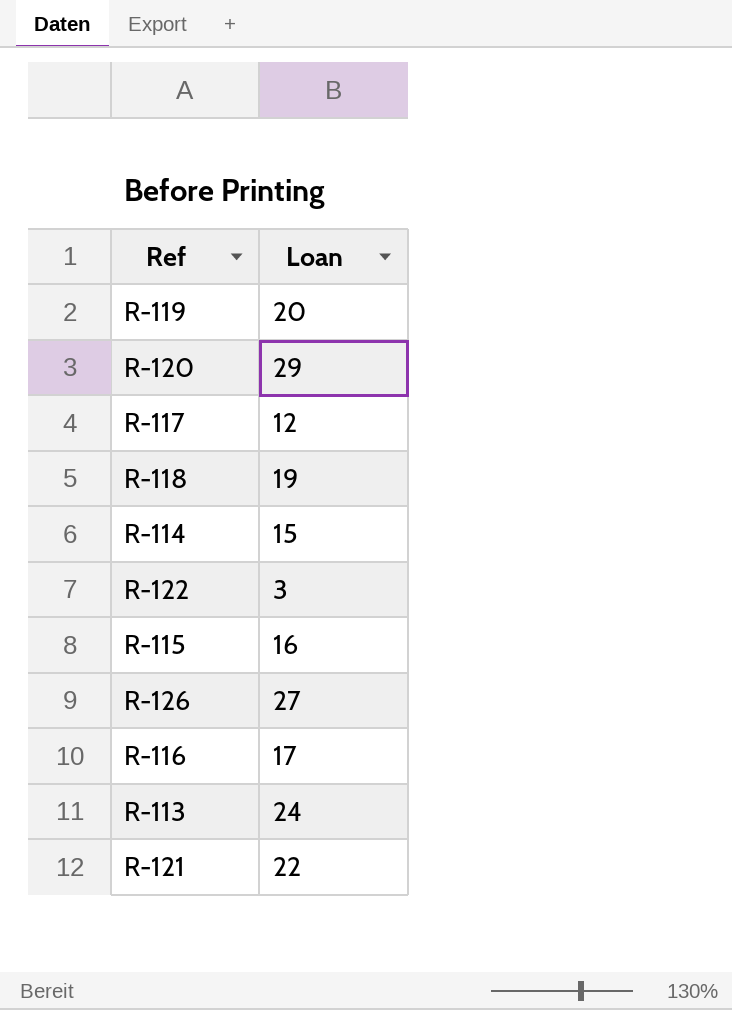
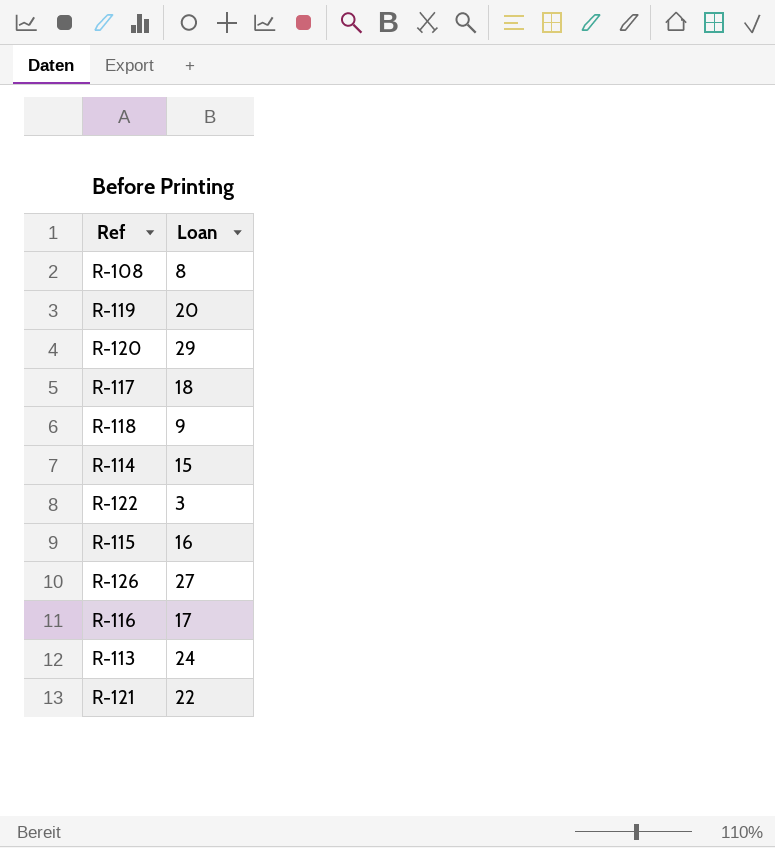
row R-108: none -> 8
R-117 | Loan: 12 -> 18
R-118 | Loan: 19 -> 9

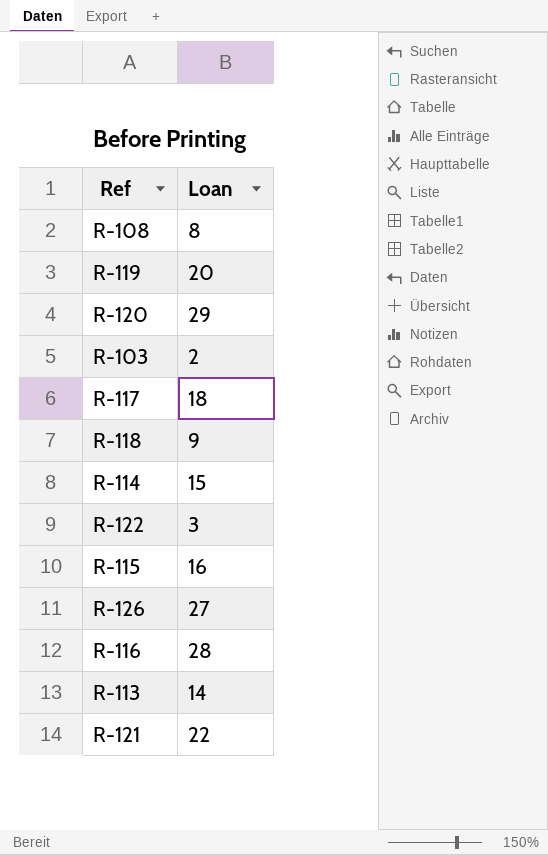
row R-103: none -> 2
R-116 | Loan: 17 -> 28
R-113 | Loan: 24 -> 14

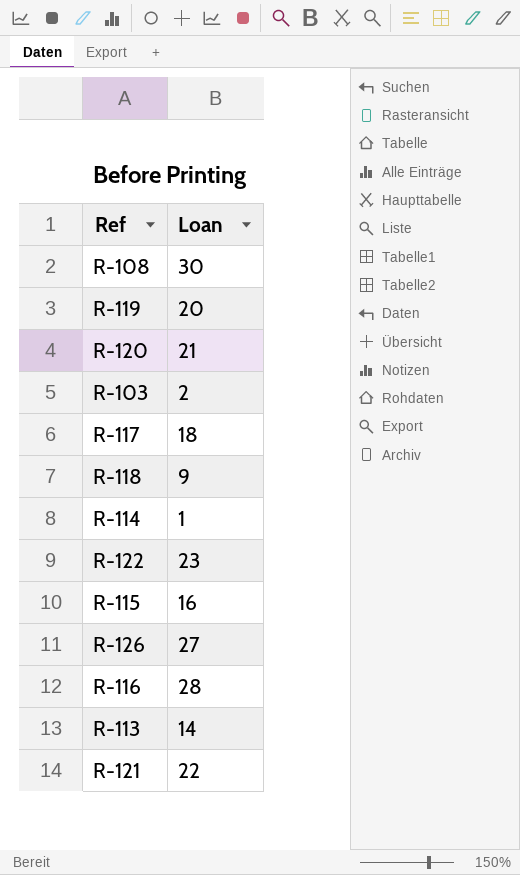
R-108 | Loan: 8 -> 30
R-120 | Loan: 29 -> 21
R-114 | Loan: 15 -> 1
R-122 | Loan: 3 -> 23

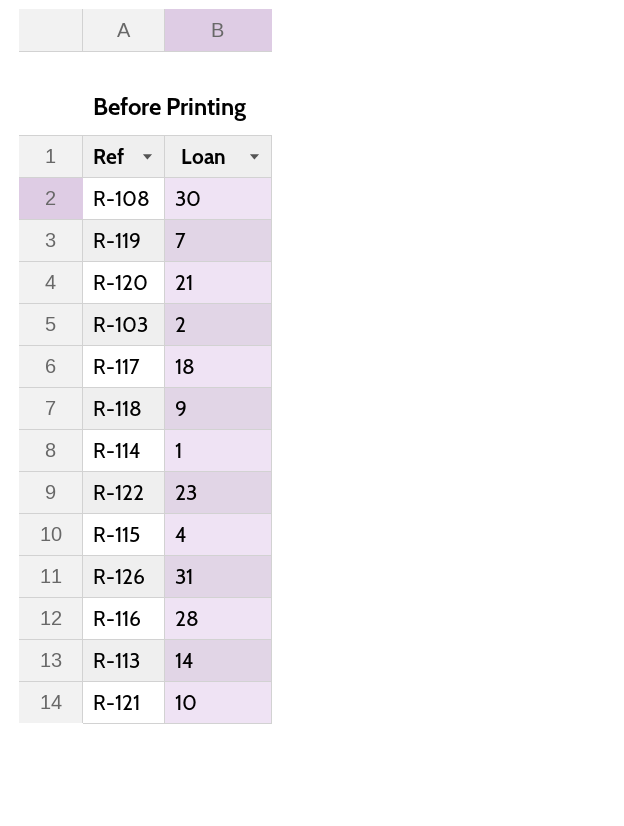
R-119 | Loan: 20 -> 7
R-115 | Loan: 16 -> 4
R-126 | Loan: 27 -> 31
R-121 | Loan: 22 -> 10

